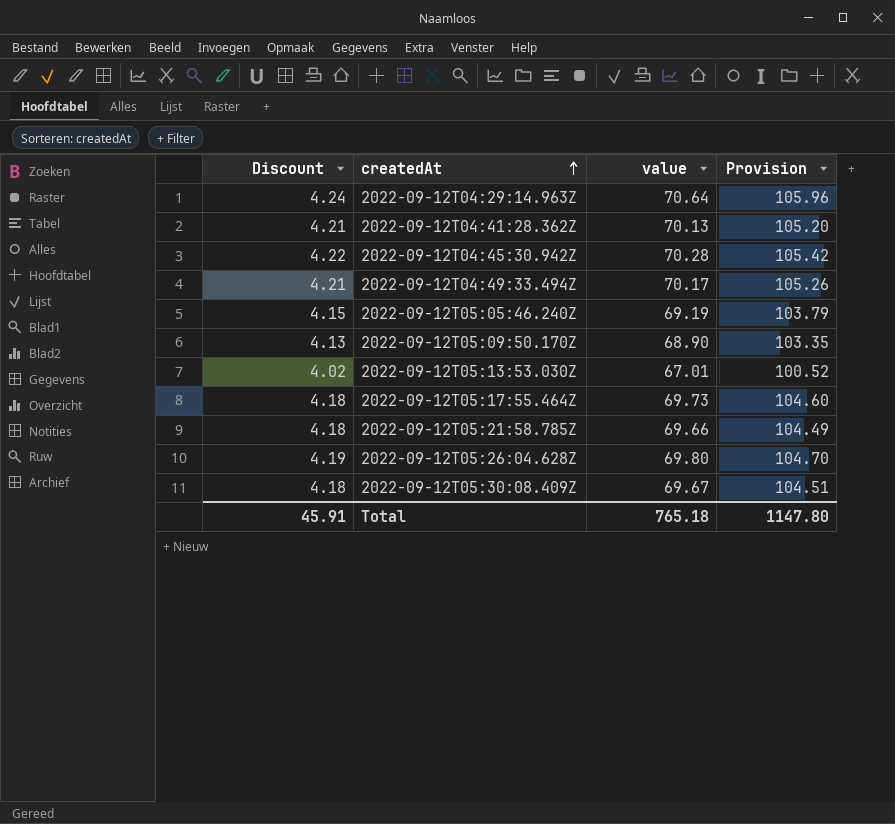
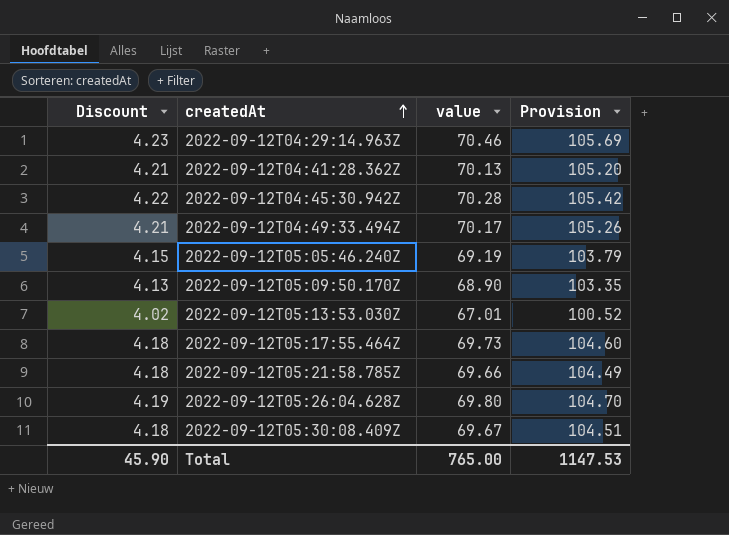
2022-09-12T04:29:14.963Z | Discount: 4.24 -> 4.23
2022-09-12T04:29:14.963Z | value: 70.64 -> 70.46
2022-09-12T04:29:14.963Z | Provision: 105.96 -> 105.69
Total | Discount: 45.91 -> 45.90
Total | value: 765.18 -> 765.00
Total | Provision: 1147.80 -> 1147.53

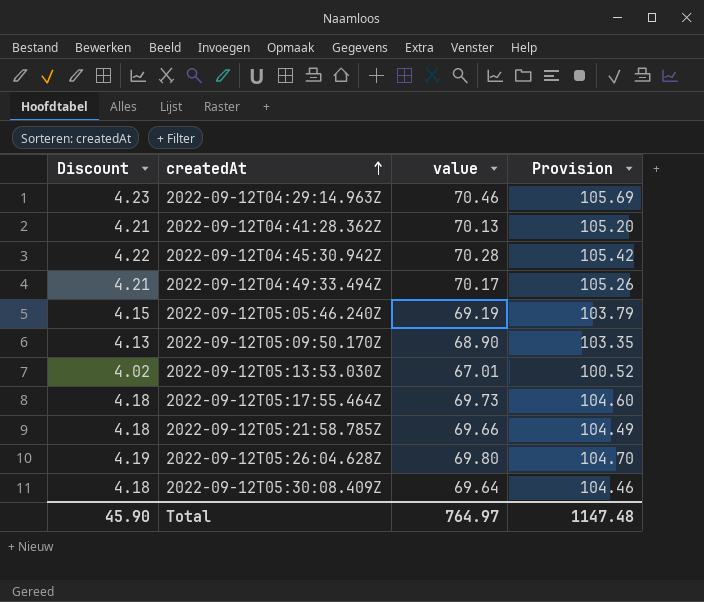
2022-09-12T05:30:08.409Z | value: 69.67 -> 69.64
2022-09-12T05:30:08.409Z | Provision: 104.51 -> 104.46
Total | value: 765.00 -> 764.97
Total | Provision: 1147.53 -> 1147.48

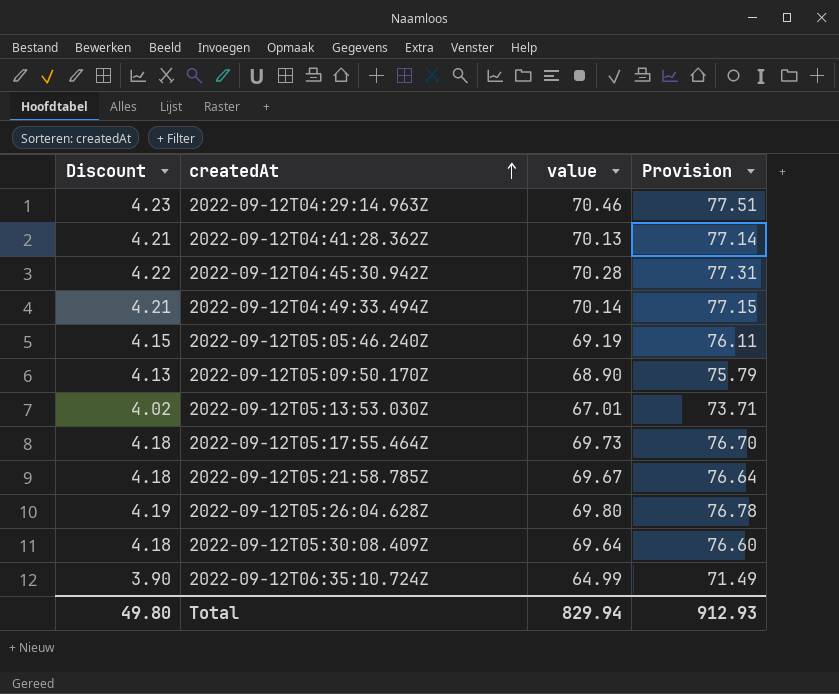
column Provision | formula: [value] * 1.5 -> [value] * 1.1
2022-09-12T04:49:33.494Z | value: 70.17 -> 70.14
2022-09-12T05:21:58.785Z | value: 69.66 -> 69.67
row 2022-09-12T06:35:10.724Z: none -> 3.90 | 64.99 | 71.49
Total | Discount: 45.90 -> 49.80
Total | value: 764.97 -> 829.94
Total | Provision: 1147.48 -> 912.93

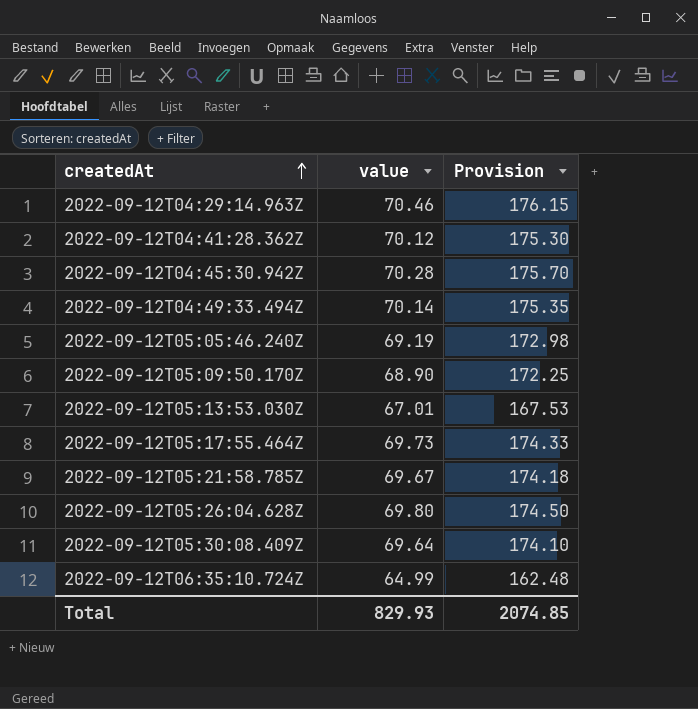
column Discount | formula: [value] * 0.06 -> none
column Provision | formula: [value] * 1.1 -> [value] * 2.5
2022-09-12T04:41:28.362Z | value: 70.13 -> 70.12
Total | value: 829.94 -> 829.93
Total | Provision: 912.93 -> 2074.85

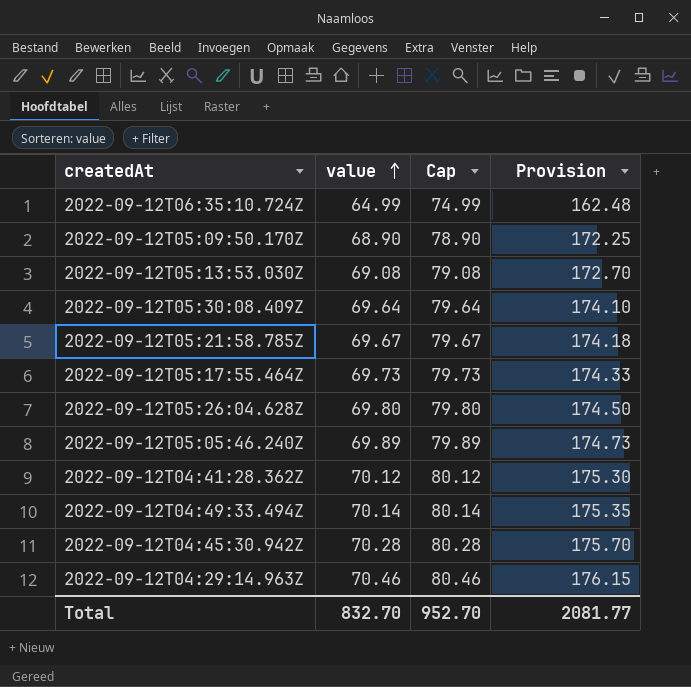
row order: createdAt ascending -> value ascending
column Cap | formula: none -> [value] + 10
2022-09-12T05:13:53.030Z | value: 67.01 -> 69.08
2022-09-12T05:13:53.030Z | Provision: 167.53 -> 172.70
2022-09-12T05:05:46.240Z | value: 69.19 -> 69.89
2022-09-12T05:05:46.240Z | Provision: 172.98 -> 174.73
Total | value: 829.93 -> 832.70
Total | Provision: 2074.85 -> 2081.77

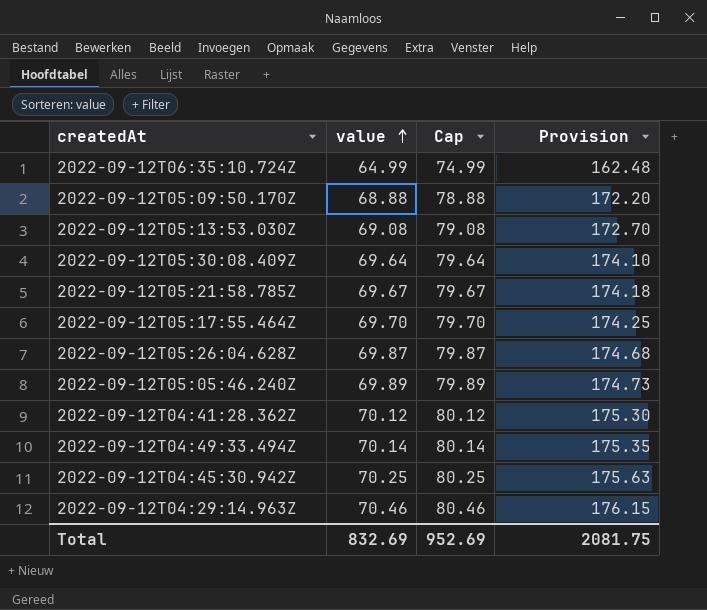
2022-09-12T05:09:50.170Z | value: 68.90 -> 68.88
2022-09-12T05:09:50.170Z | Cap: 78.90 -> 78.88
2022-09-12T05:09:50.170Z | Provision: 172.25 -> 172.20
2022-09-12T05:17:55.464Z | value: 69.73 -> 69.70
2022-09-12T05:17:55.464Z | Cap: 79.73 -> 79.70
2022-09-12T05:17:55.464Z | Provision: 174.33 -> 174.25
2022-09-12T05:26:04.628Z | value: 69.80 -> 69.87
2022-09-12T05:26:04.628Z | Cap: 79.80 -> 79.87
2022-09-12T05:26:04.628Z | Provision: 174.50 -> 174.68
2022-09-12T04:45:30.942Z | value: 70.28 -> 70.25
2022-09-12T04:45:30.942Z | Cap: 80.28 -> 80.25
2022-09-12T04:45:30.942Z | Provision: 175.70 -> 175.63
Total | value: 832.70 -> 832.69
Total | Cap: 952.70 -> 952.69
Total | Provision: 2081.77 -> 2081.75

